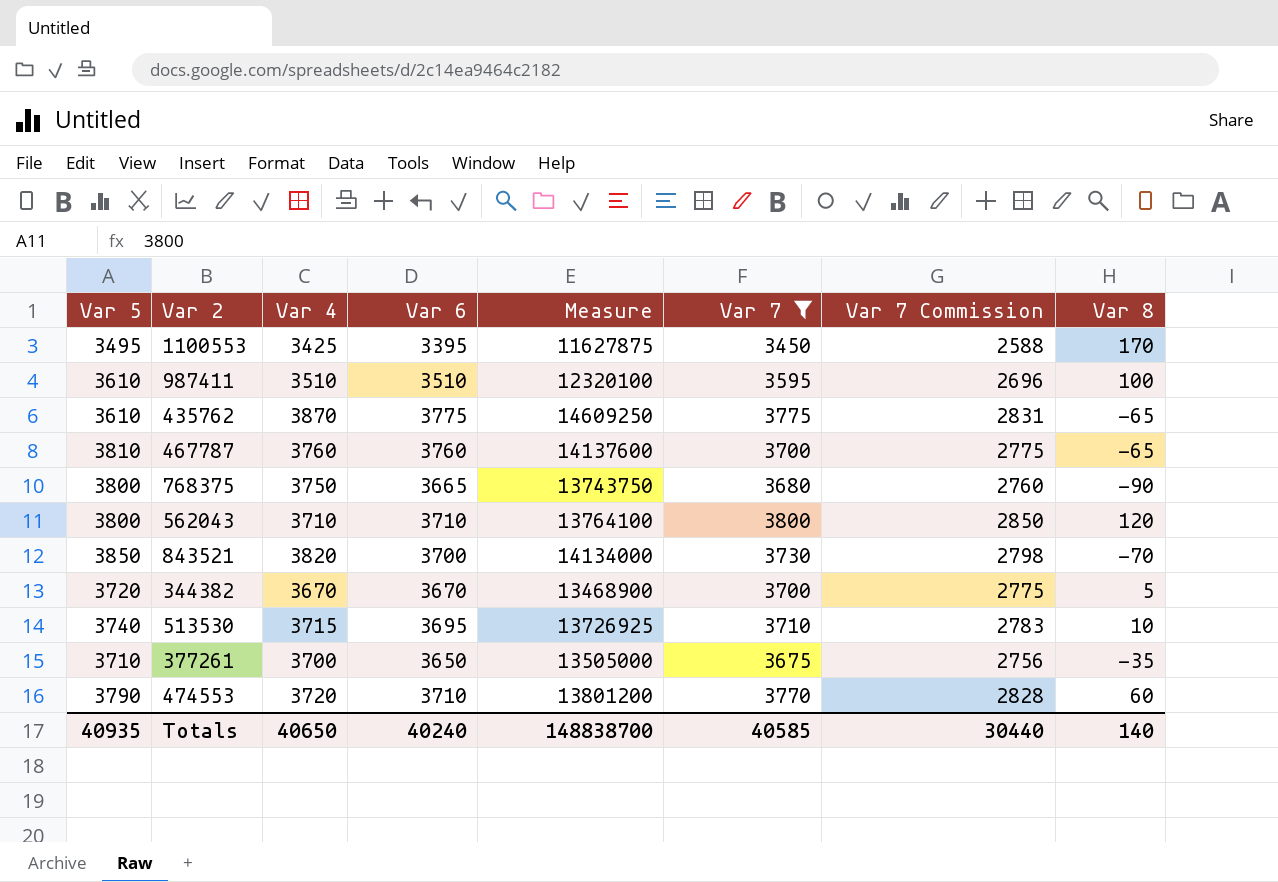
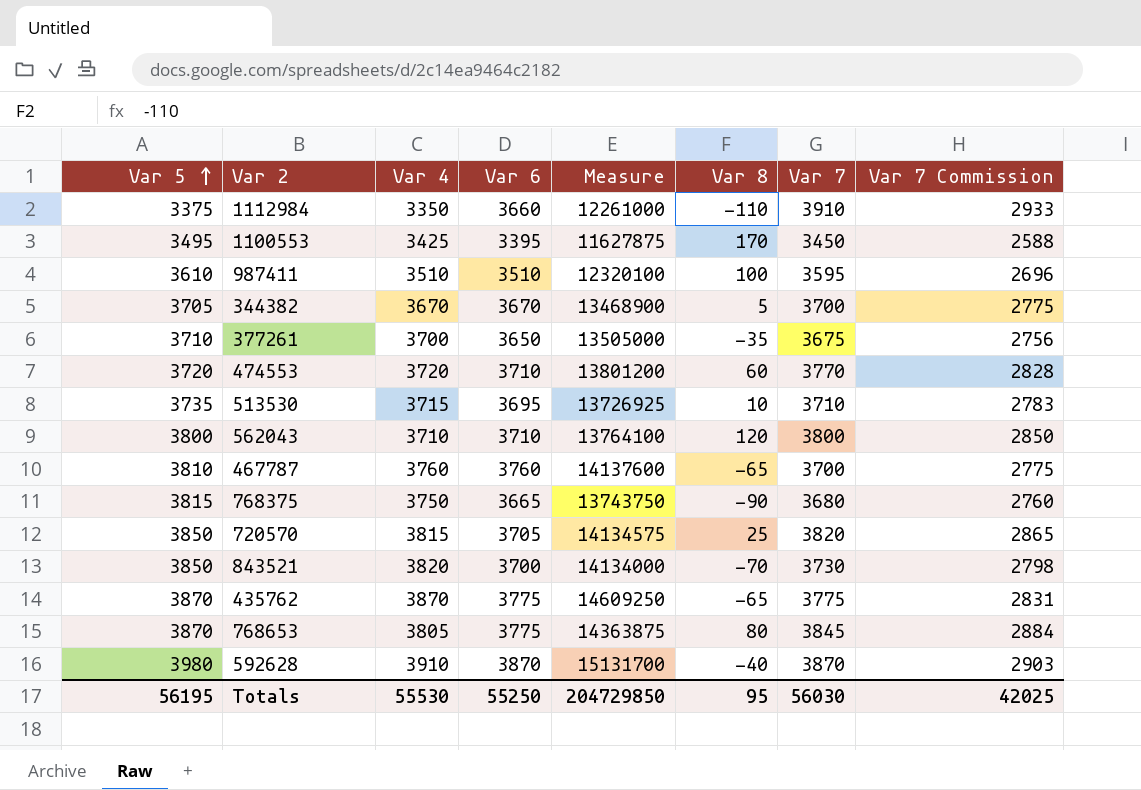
filter: Var 7 <= 3800 -> none
row order: none -> Var 5 ascending
column Var 8 | position: 8 -> 6
344382 | Var 5: 3720 -> 3705
474553 | Var 5: 3790 -> 3720
513530 | Var 5: 3740 -> 3735
768375 | Var 5: 3800 -> 3815
435762 | Var 5: 3610 -> 3870
Totals | Var 5: 40935 -> 56195
Totals | Var 4: 40650 -> 55530
Totals | Var 6: 40240 -> 55250
Totals | Measure: 148838700 -> 204729850
Totals | Var 8: 140 -> 95
Totals | Var 7: 40585 -> 56030
Totals | Var 7 Commission: 30440 -> 42025

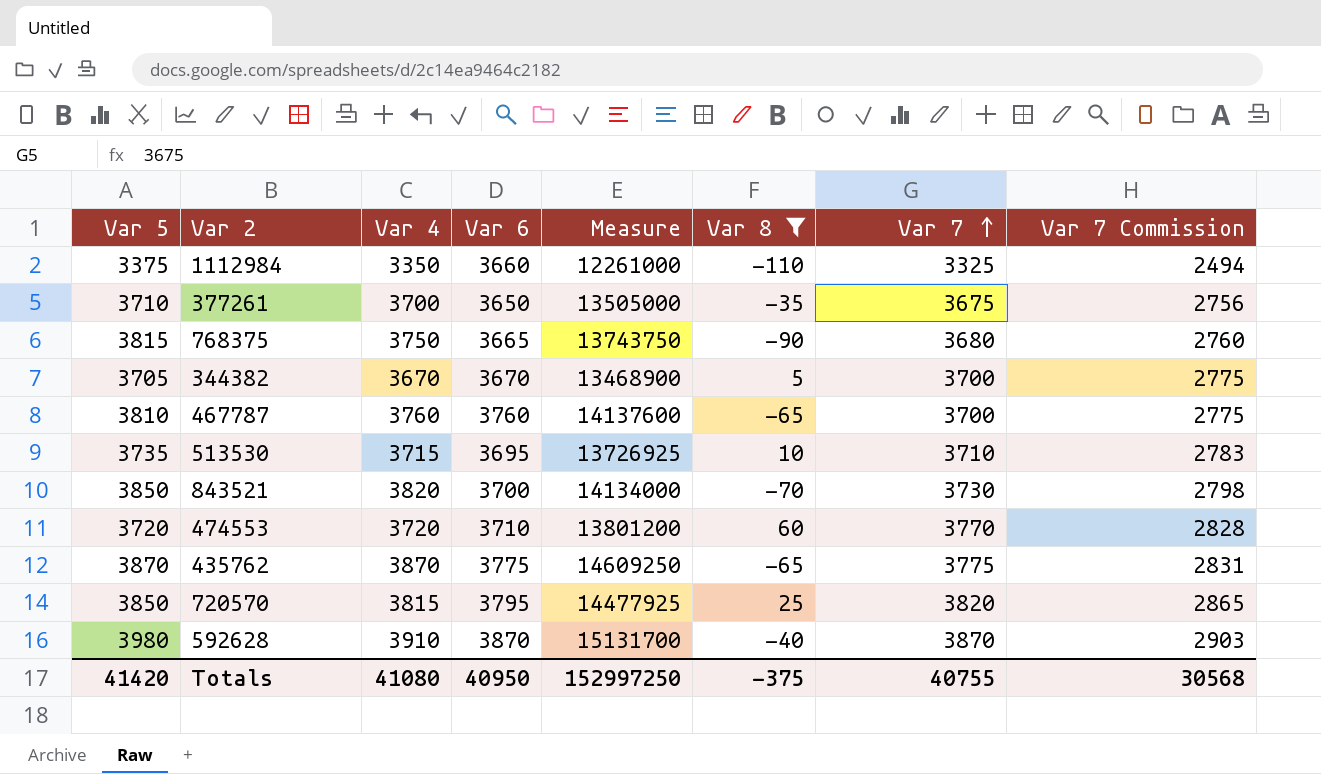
filter: none -> Var 8 <= 60
row order: Var 5 ascending -> Var 7 ascending
1112984 | Var 7: 3910 -> 3325
1112984 | Var 7 Commission: 2933 -> 2494
720570 | Var 6: 3705 -> 3795
720570 | Measure: 14134575 -> 14477925
Totals | Var 5: 56195 -> 41420
Totals | Var 4: 55530 -> 41080
Totals | Var 6: 55250 -> 40950
Totals | Measure: 204729850 -> 152997250
Totals | Var 8: 95 -> -375
Totals | Var 7: 56030 -> 40755
Totals | Var 7 Commission: 42025 -> 30568

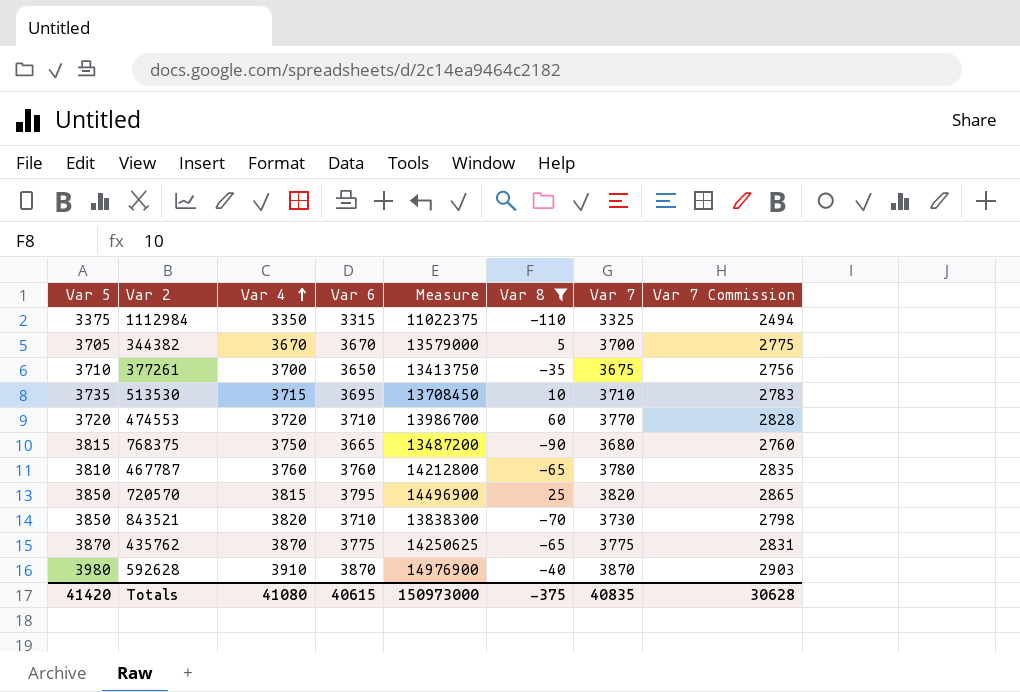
row order: Var 7 ascending -> Var 4 ascending
column Measure | formula: [Var 4] * [Var 6] -> [Var 6] * [Var 7]
1112984 | Var 6: 3660 -> 3315
467787 | Var 7: 3700 -> 3780
467787 | Var 7 Commission: 2775 -> 2835
843521 | Var 6: 3700 -> 3710
Totals | Var 6: 40950 -> 40615
Totals | Measure: 152997250 -> 150973000
Totals | Var 7: 40755 -> 40835
Totals | Var 7 Commission: 30568 -> 30628

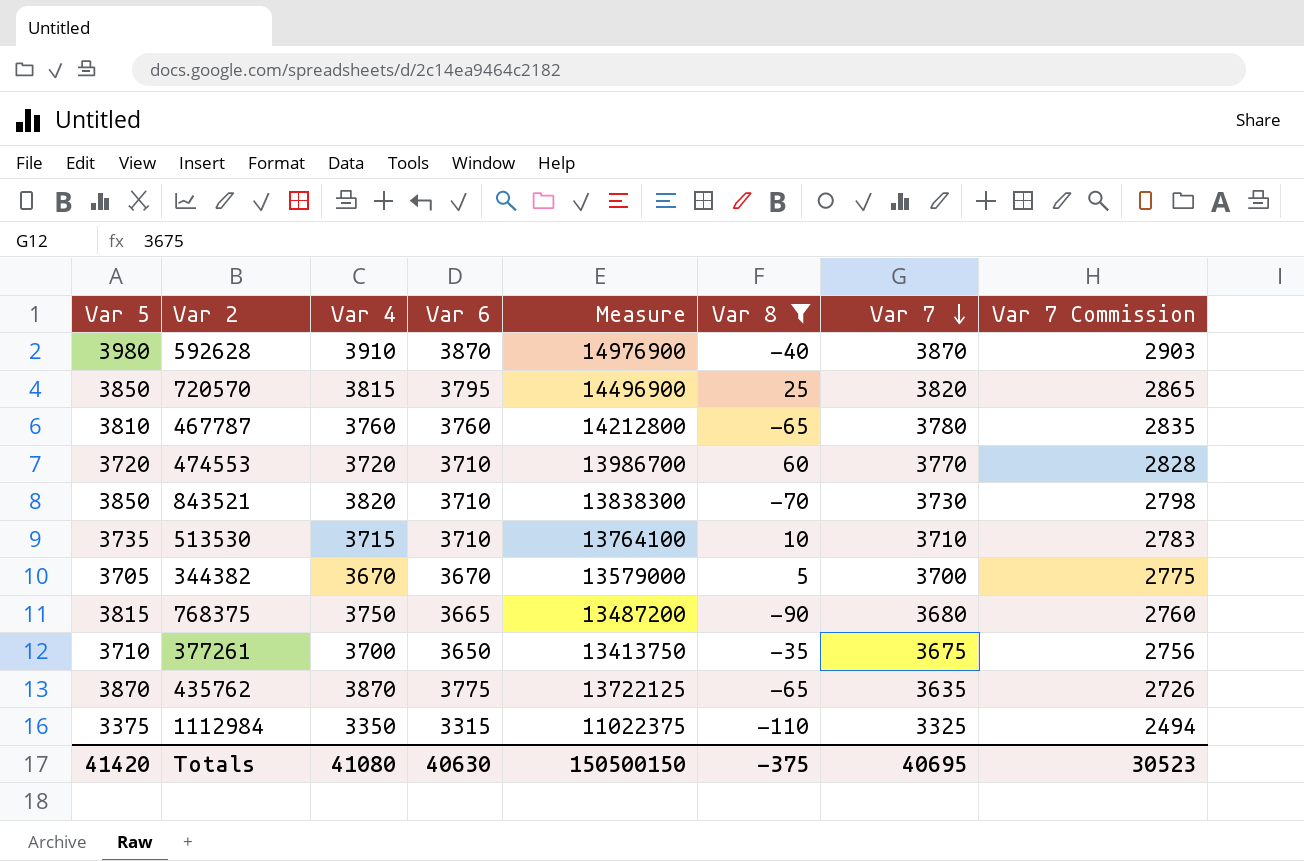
row order: Var 4 ascending -> Var 7 descending
513530 | Var 6: 3695 -> 3710
513530 | Measure: 13708450 -> 13764100
435762 | Measure: 14250625 -> 13722125
435762 | Var 7: 3775 -> 3635
435762 | Var 7 Commission: 2831 -> 2726
Totals | Var 6: 40615 -> 40630
Totals | Measure: 150973000 -> 150500150
Totals | Var 7: 40835 -> 40695
Totals | Var 7 Commission: 30628 -> 30523

